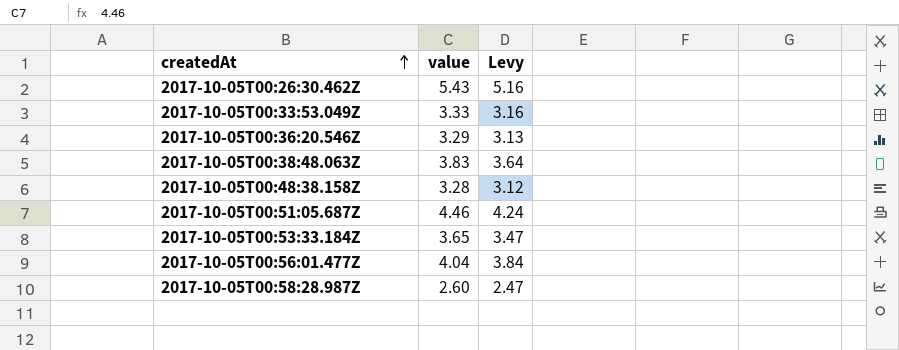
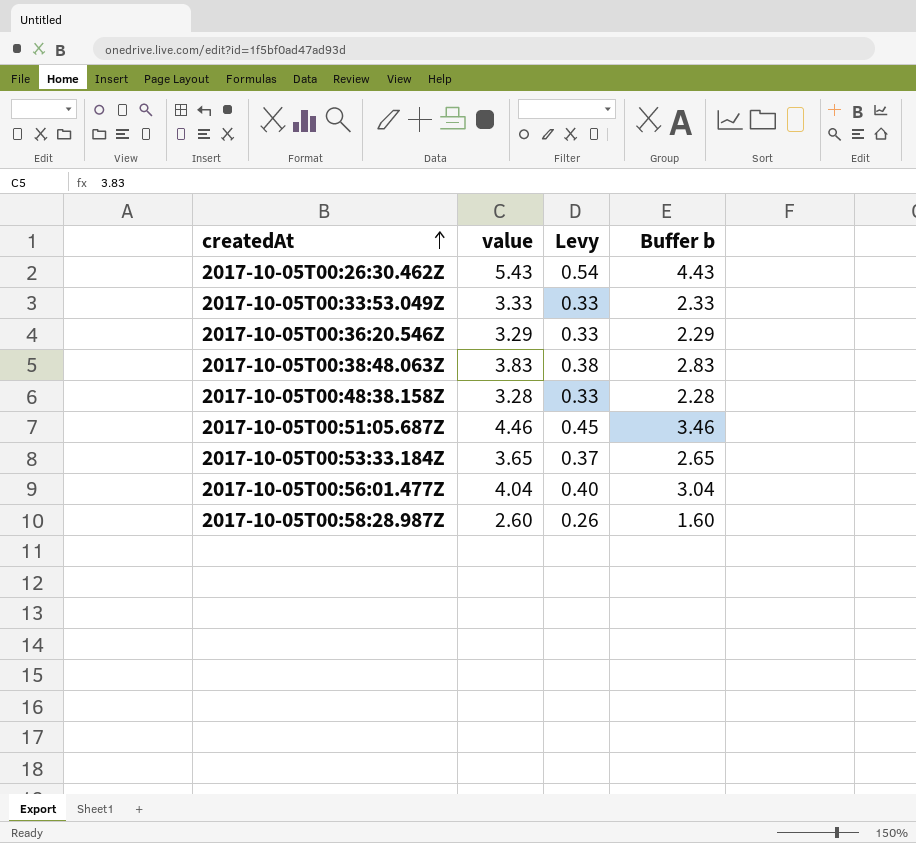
column Levy | formula: [value] * 0.95 -> [value] * 0.1
column Buffer b | formula: none -> [value] - 1

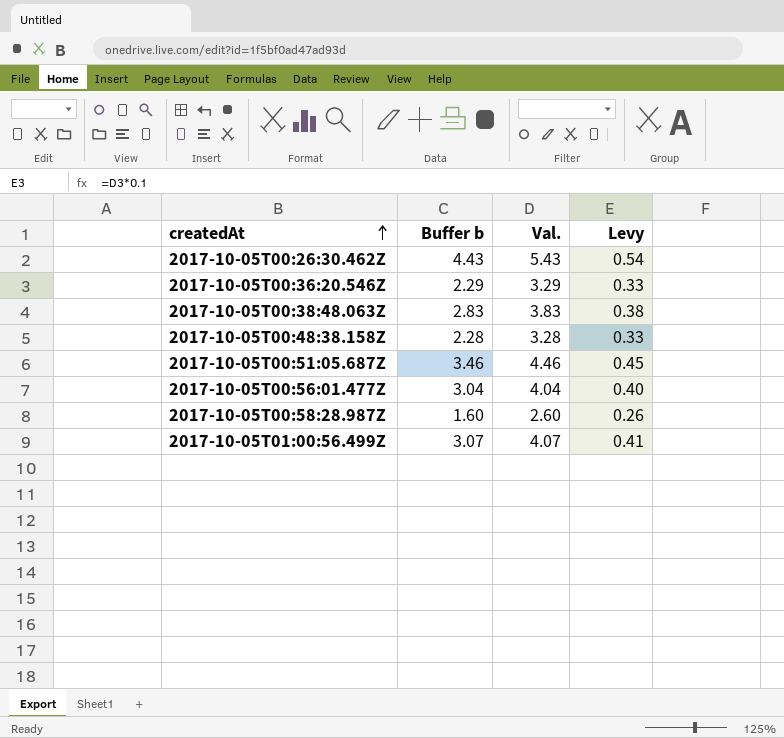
column Buffer b | position: 4 -> 2
column name: value -> Val.
row 2017-10-05T00:33:53.049Z: 3.33 | 0.33 | 2.33 -> none
row 2017-10-05T00:53:33.184Z: 3.65 | 0.37 | 2.65 -> none
row 2017-10-05T01:00:56.499Z: none -> 3.07 | 4.07 | 0.41

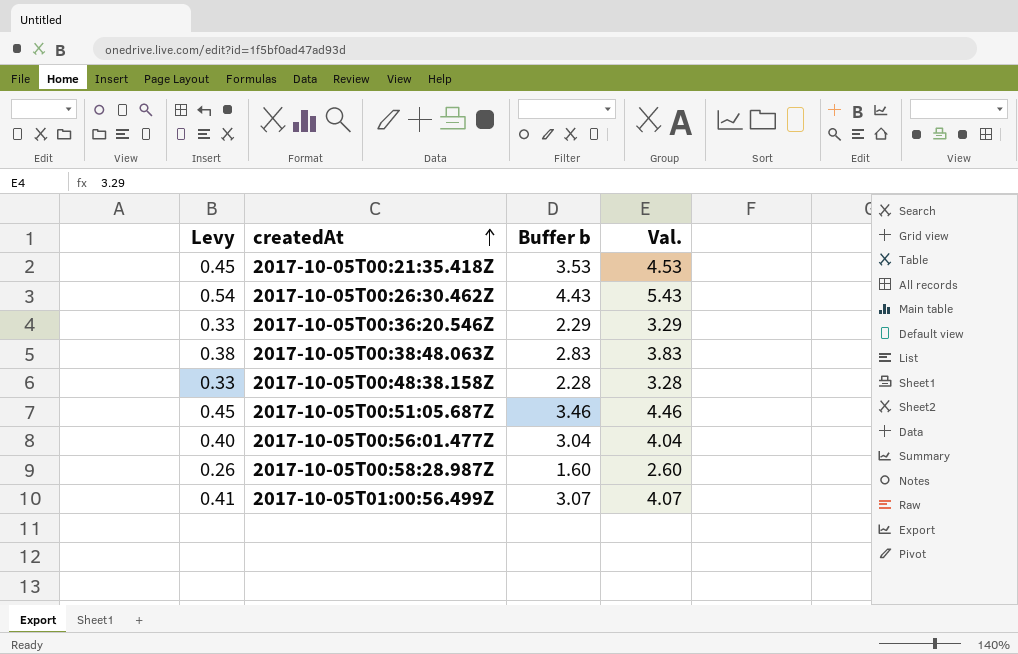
column Levy | position: 4 -> 1
row 2017-10-05T00:21:35.418Z: none -> 0.45 | 3.53 | 4.53

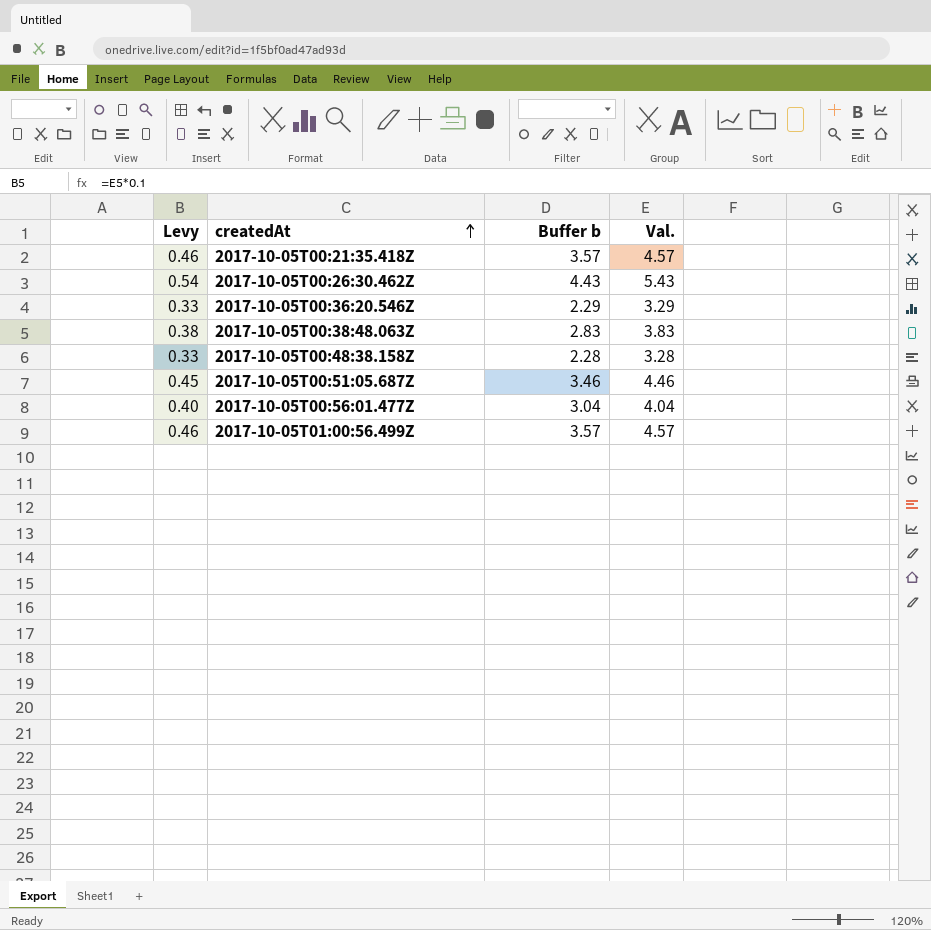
row 2017-10-05T00:58:28.987Z: 0.26 | 1.60 | 2.60 -> none
2017-10-05T00:21:35.418Z | Levy: 0.45 -> 0.46
2017-10-05T00:21:35.418Z | Buffer b: 3.53 -> 3.57
2017-10-05T00:21:35.418Z | Val.: 4.53 -> 4.57
2017-10-05T01:00:56.499Z | Levy: 0.41 -> 0.46
2017-10-05T01:00:56.499Z | Buffer b: 3.07 -> 3.57
2017-10-05T01:00:56.499Z | Val.: 4.07 -> 4.57

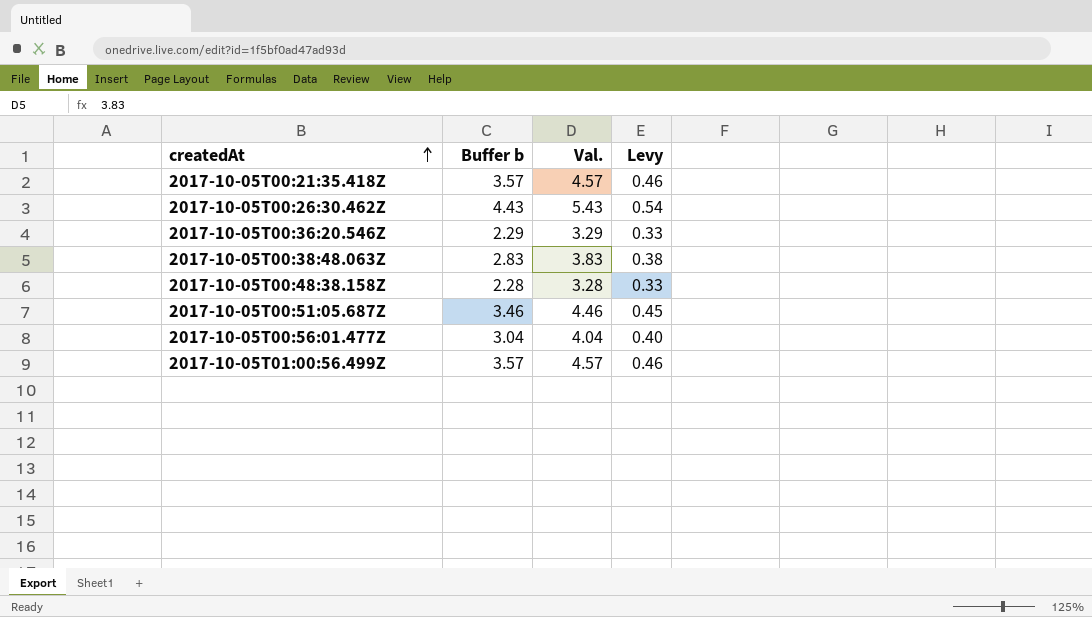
column Levy | position: 1 -> 4

